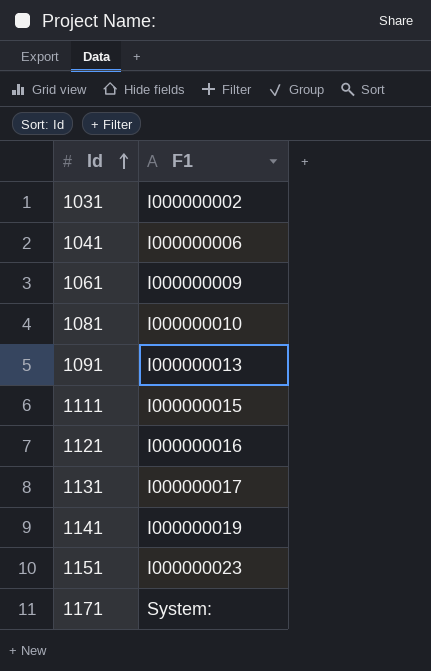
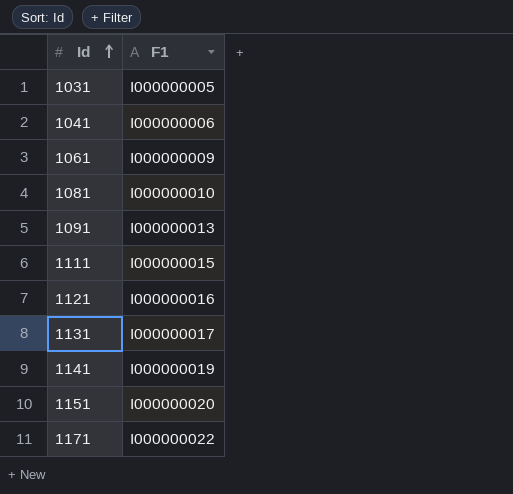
1031 | F1: I000000002 -> I000000005
1151 | F1: I000000023 -> I000000020
1171 | F1: System: -> I000000022

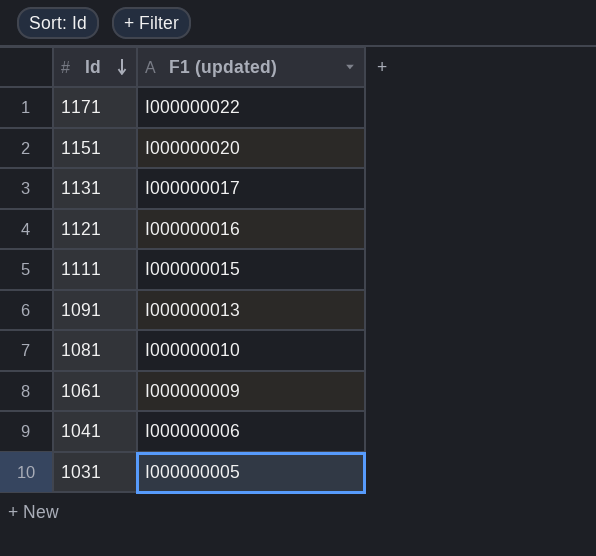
row order: Id ascending -> Id descending
column name: F1 -> F1 (updated)
row 1141: I000000019 -> none

